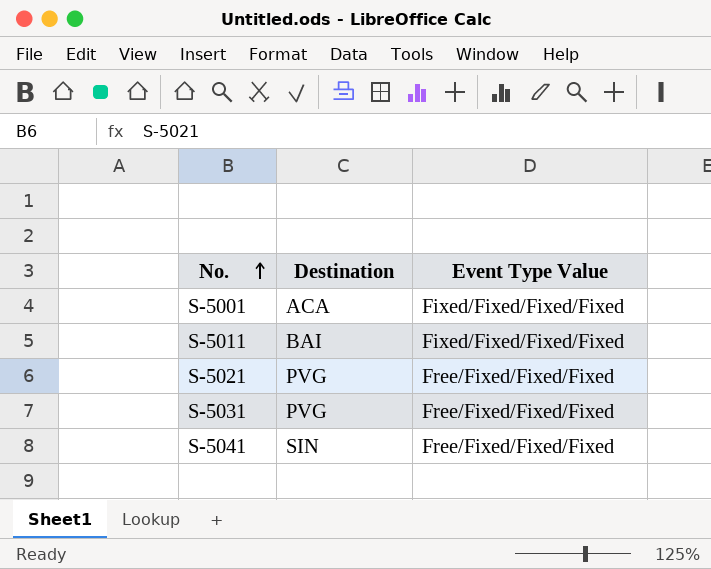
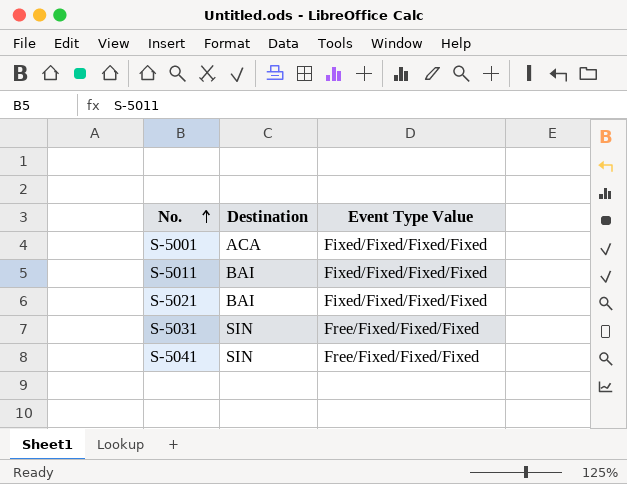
S-5021 | Destination: PVG -> BAI
S-5021 | Event Type Value: Free/Fixed/Fixed/Fixed -> Fixed/Fixed/Fixed/Fixed
S-5031 | Destination: PVG -> SIN

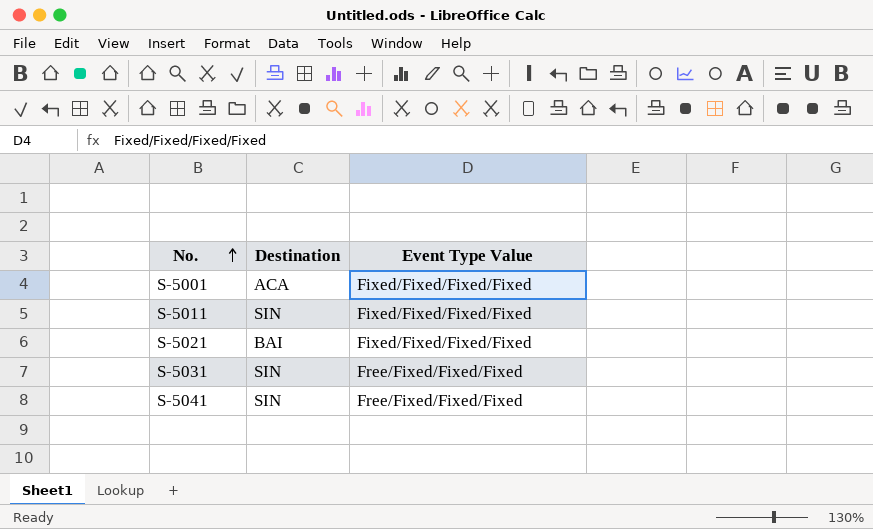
S-5011 | Destination: BAI -> SIN

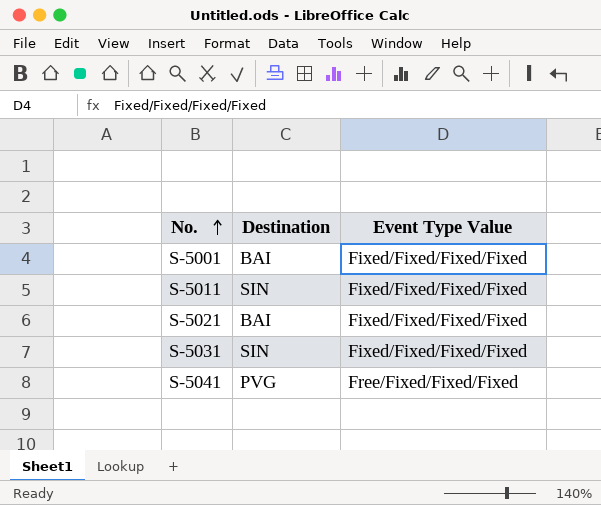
S-5001 | Destination: ACA -> BAI
S-5031 | Event Type Value: Free/Fixed/Fixed/Fixed -> Fixed/Fixed/Fixed/Fixed
S-5041 | Destination: SIN -> PVG

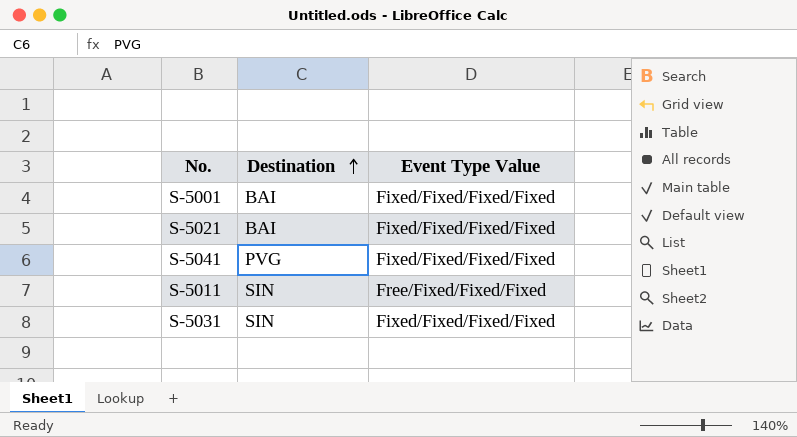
row order: No. ascending -> Destination ascending
S-5041 | Event Type Value: Free/Fixed/Fixed/Fixed -> Fixed/Fixed/Fixed/Fixed
S-5011 | Event Type Value: Fixed/Fixed/Fixed/Fixed -> Free/Fixed/Fixed/Fixed

